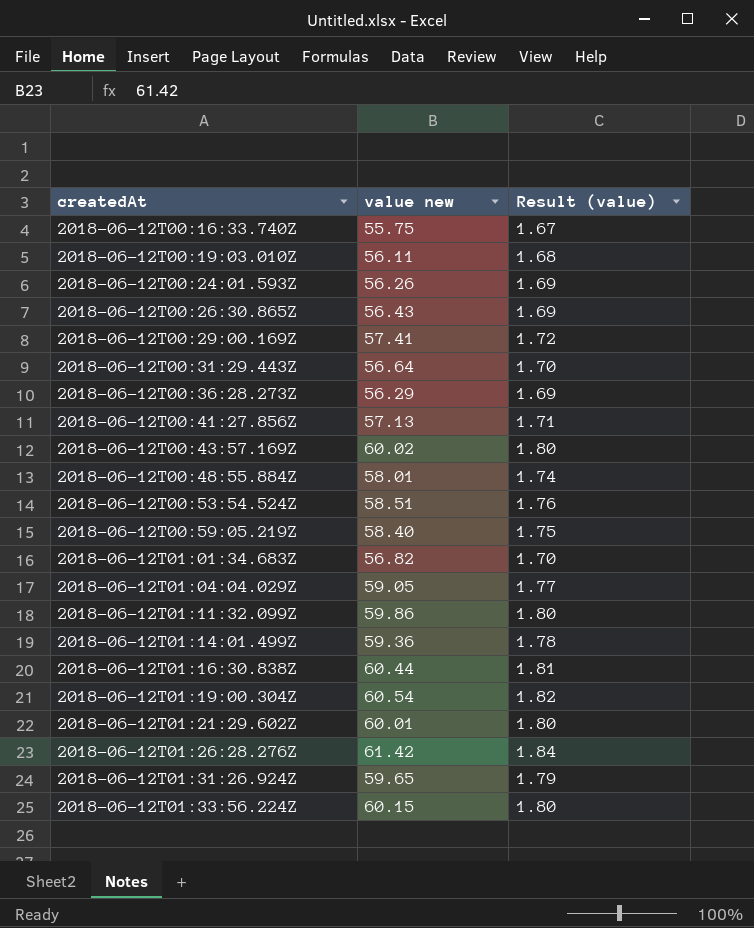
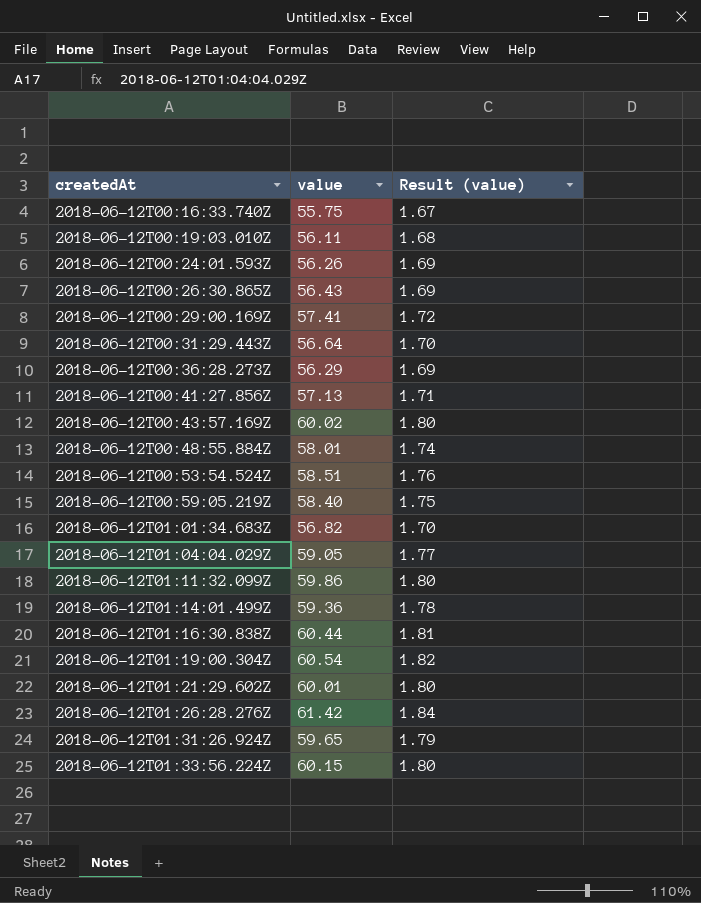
column name: value new -> value

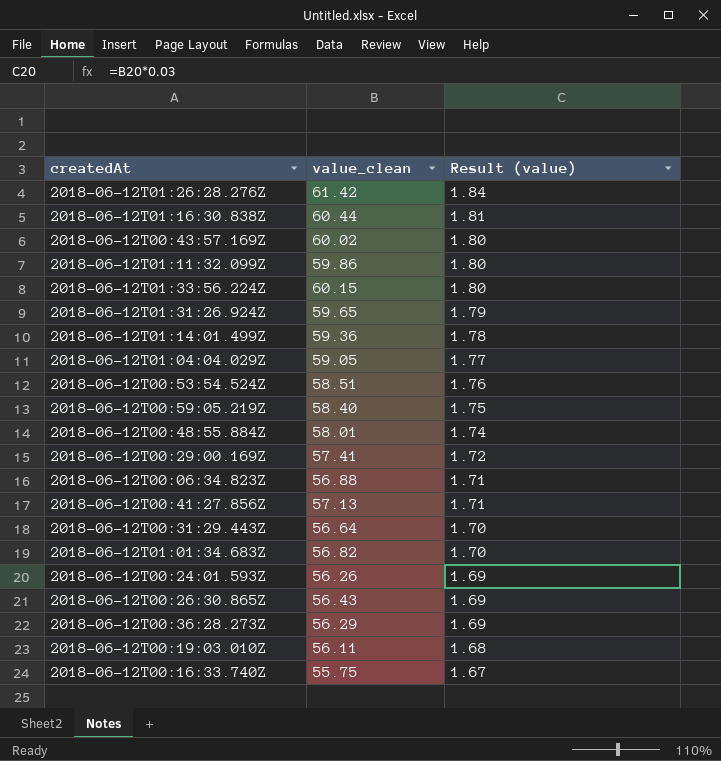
row order: createdAt ascending -> Result (value) descending
column name: value -> value_clean
row 2018-06-12T01:19:00.304Z: 60.54 | 1.82 -> none
row 2018-06-12T01:21:29.602Z: 60.01 | 1.80 -> none
row 2018-06-12T00:06:34.823Z: none -> 56.88 | 1.71

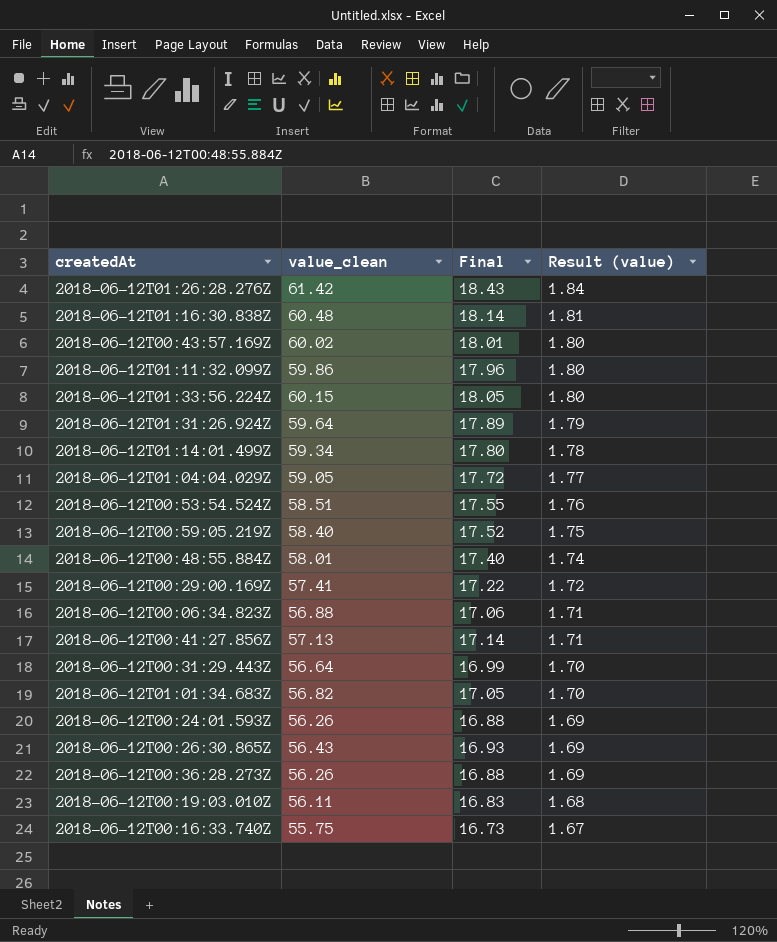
column Final | formula: none -> [value_clean] * 0.3
2018-06-12T01:16:30.838Z | value_clean: 60.44 -> 60.48
2018-06-12T01:31:26.924Z | value_clean: 59.65 -> 59.64
2018-06-12T01:14:01.499Z | value_clean: 59.36 -> 59.34
2018-06-12T00:36:28.273Z | value_clean: 56.29 -> 56.26

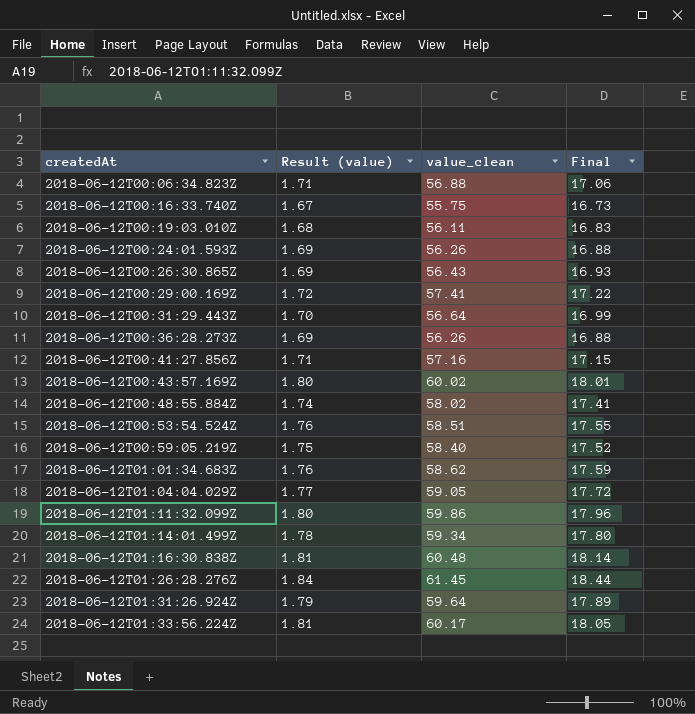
row order: Result (value) descending -> createdAt ascending
column Result (value) | position: 4 -> 2
2018-06-12T00:41:27.856Z | value_clean: 57.13 -> 57.16
2018-06-12T00:41:27.856Z | Final: 17.14 -> 17.15
2018-06-12T00:48:55.884Z | value_clean: 58.01 -> 58.02
2018-06-12T00:48:55.884Z | Final: 17.40 -> 17.41
2018-06-12T01:01:34.683Z | Result (value): 1.70 -> 1.76
2018-06-12T01:01:34.683Z | value_clean: 56.82 -> 58.62
2018-06-12T01:01:34.683Z | Final: 17.05 -> 17.59
2018-06-12T01:26:28.276Z | value_clean: 61.42 -> 61.45
2018-06-12T01:26:28.276Z | Final: 18.43 -> 18.44
2018-06-12T01:33:56.224Z | Result (value): 1.80 -> 1.81
2018-06-12T01:33:56.224Z | value_clean: 60.15 -> 60.17

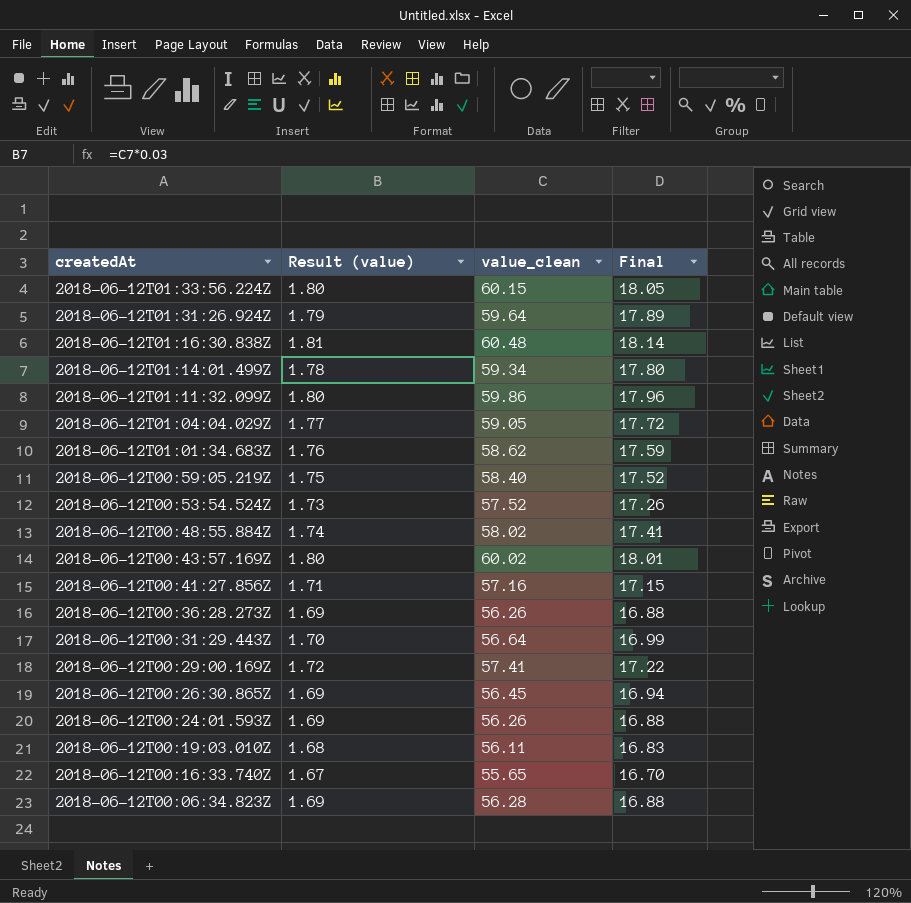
row order: createdAt ascending -> createdAt descending
row 2018-06-12T01:26:28.276Z: 1.84 | 61.45 | 18.44 -> none
2018-06-12T01:33:56.224Z | Result (value): 1.81 -> 1.80
2018-06-12T01:33:56.224Z | value_clean: 60.17 -> 60.15
2018-06-12T00:53:54.524Z | Result (value): 1.76 -> 1.73
2018-06-12T00:53:54.524Z | value_clean: 58.51 -> 57.52
2018-06-12T00:53:54.524Z | Final: 17.55 -> 17.26
2018-06-12T00:26:30.865Z | value_clean: 56.43 -> 56.45
2018-06-12T00:26:30.865Z | Final: 16.93 -> 16.94
2018-06-12T00:16:33.740Z | value_clean: 55.75 -> 55.65
2018-06-12T00:16:33.740Z | Final: 16.73 -> 16.70
2018-06-12T00:06:34.823Z | Result (value): 1.71 -> 1.69
2018-06-12T00:06:34.823Z | value_clean: 56.88 -> 56.28
2018-06-12T00:06:34.823Z | Final: 17.06 -> 16.88

